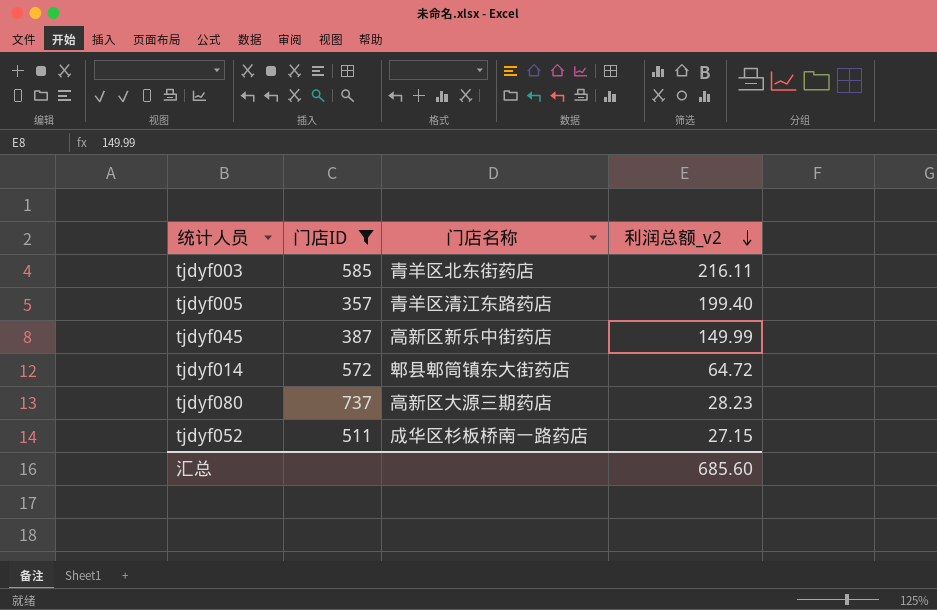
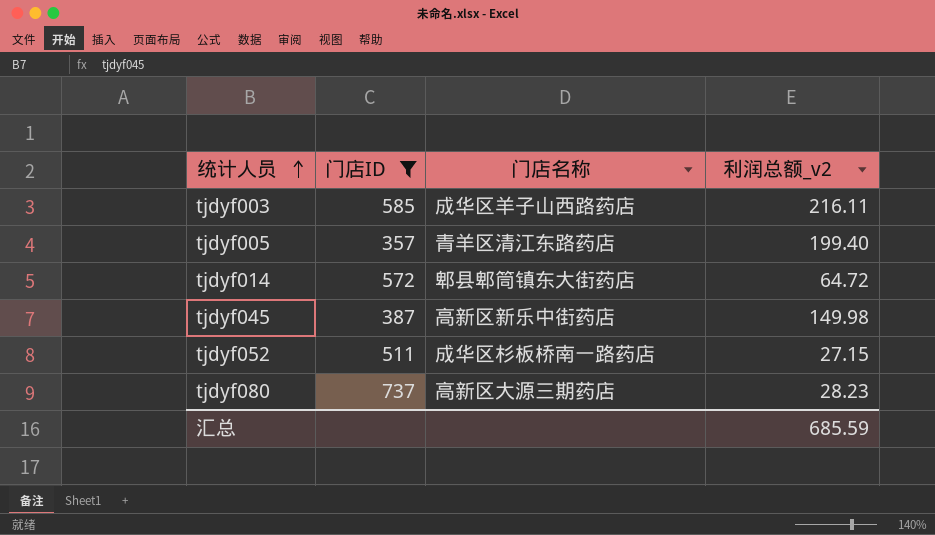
row order: 利润总额_v2 descending -> 统计人员 ascending
tjdyf003 | 门店名称: 青羊区北东街药店 -> 成华区羊子山西路药店
tjdyf045 | 利润总额_v2: 149.99 -> 149.98
汇总 | 利润总额_v2: 685.60 -> 685.59

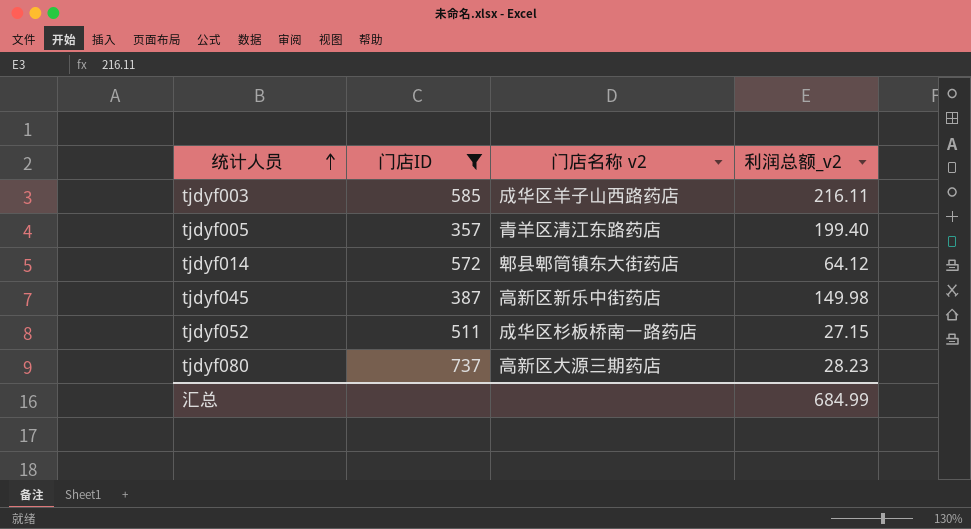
column name: 门店名称 -> 门店名称 v2
tjdyf014 | 利润总额_v2: 64.72 -> 64.12
汇总 | 利润总额_v2: 685.59 -> 684.99

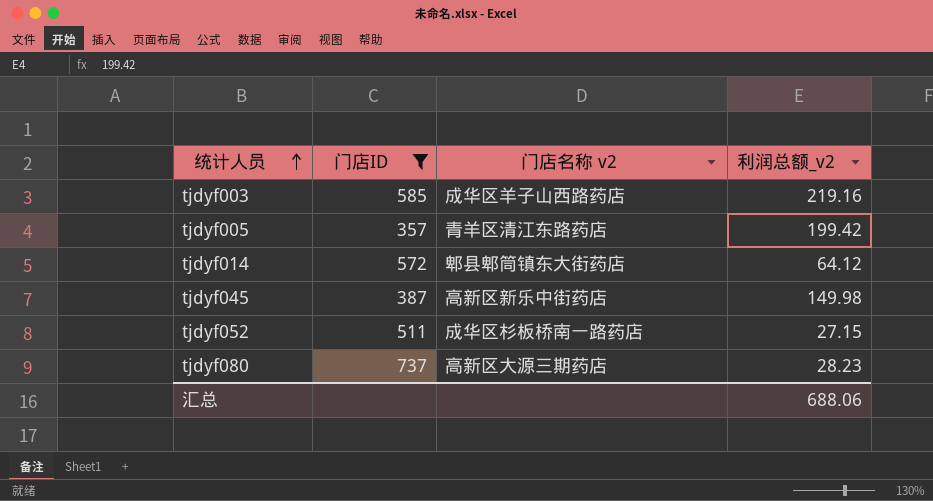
tjdyf003 | 利润总额_v2: 216.11 -> 219.16
tjdyf005 | 利润总额_v2: 199.40 -> 199.42
汇总 | 利润总额_v2: 684.99 -> 688.06

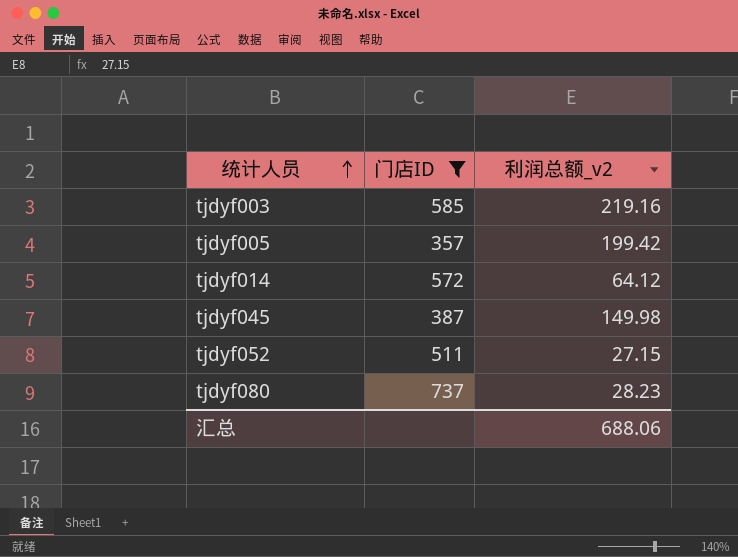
column 门店名称 v2 | position: 3 -> none

